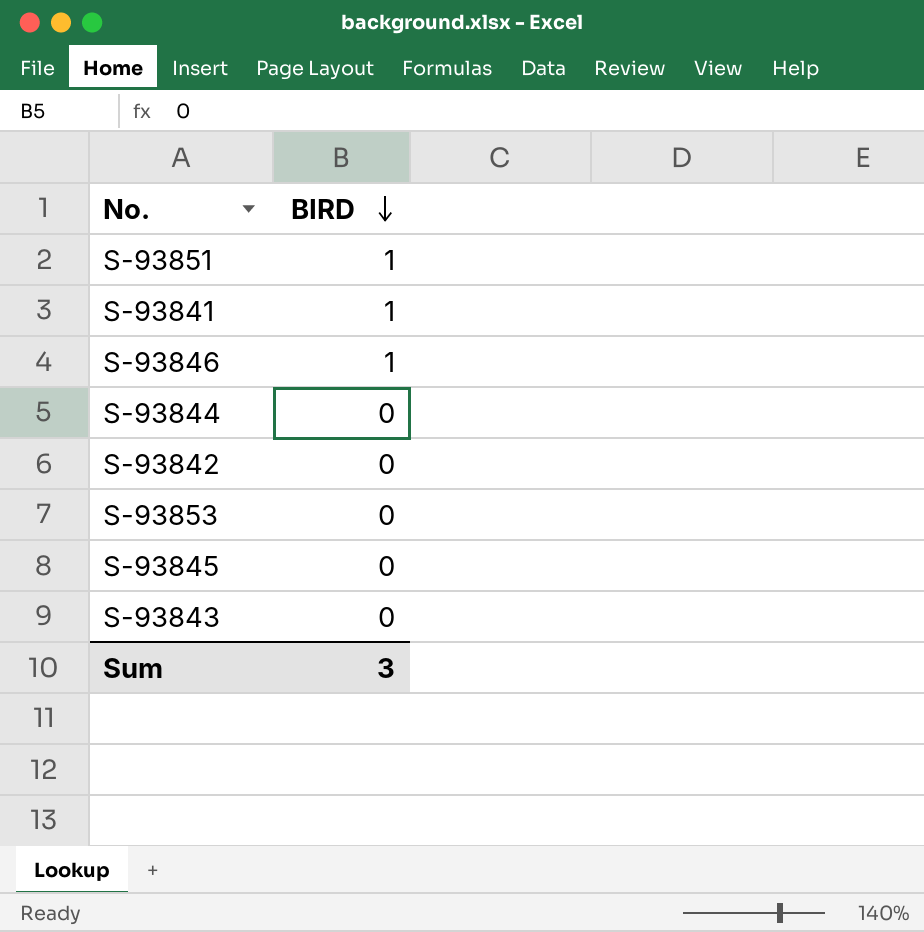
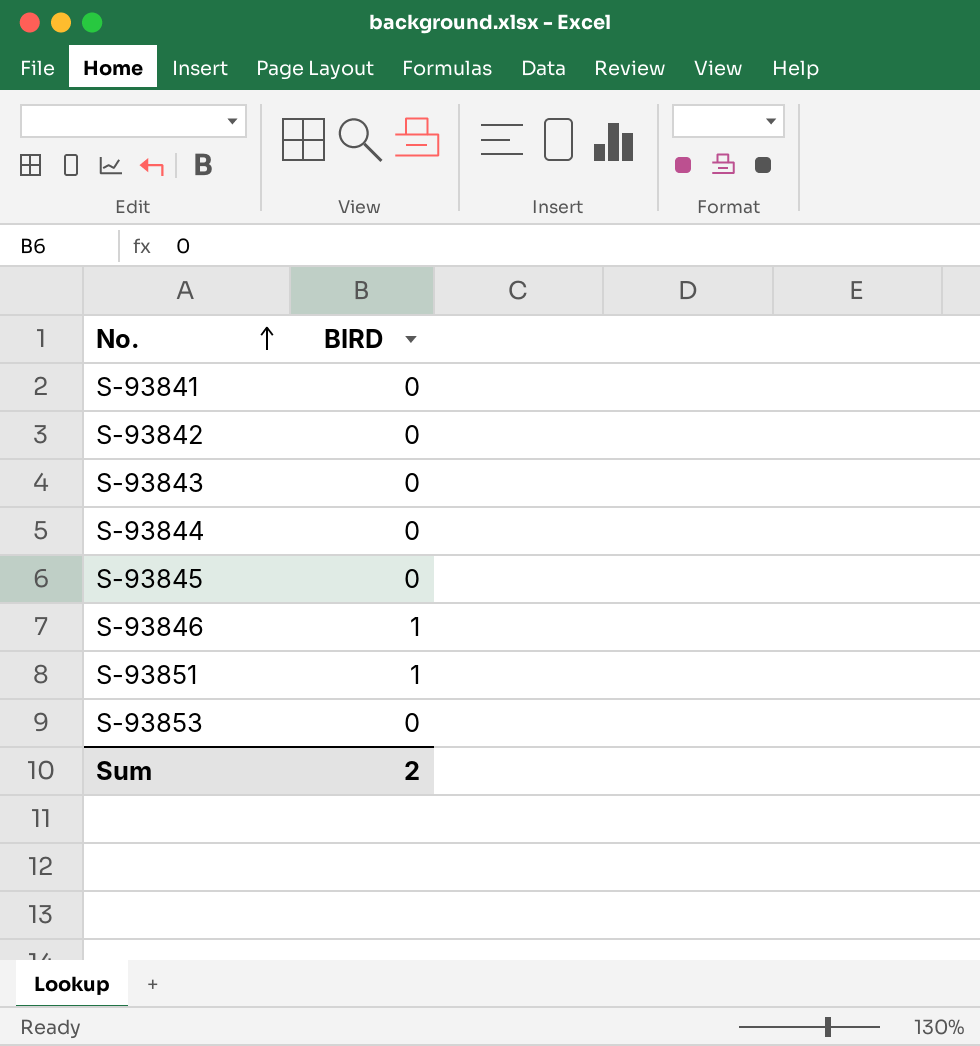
row order: BIRD descending -> No. ascending
S-93841 | BIRD: 1 -> 0
Sum | BIRD: 3 -> 2

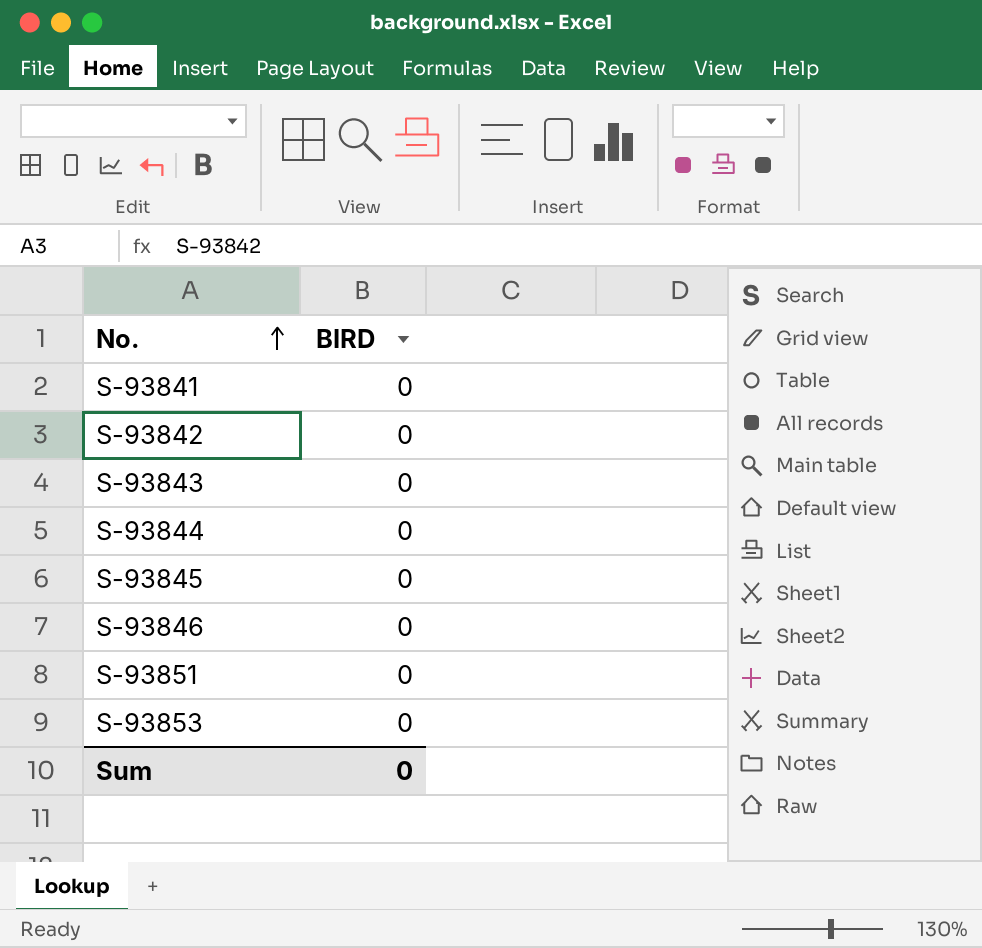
S-93846 | BIRD: 1 -> 0
S-93851 | BIRD: 1 -> 0
Sum | BIRD: 2 -> 0

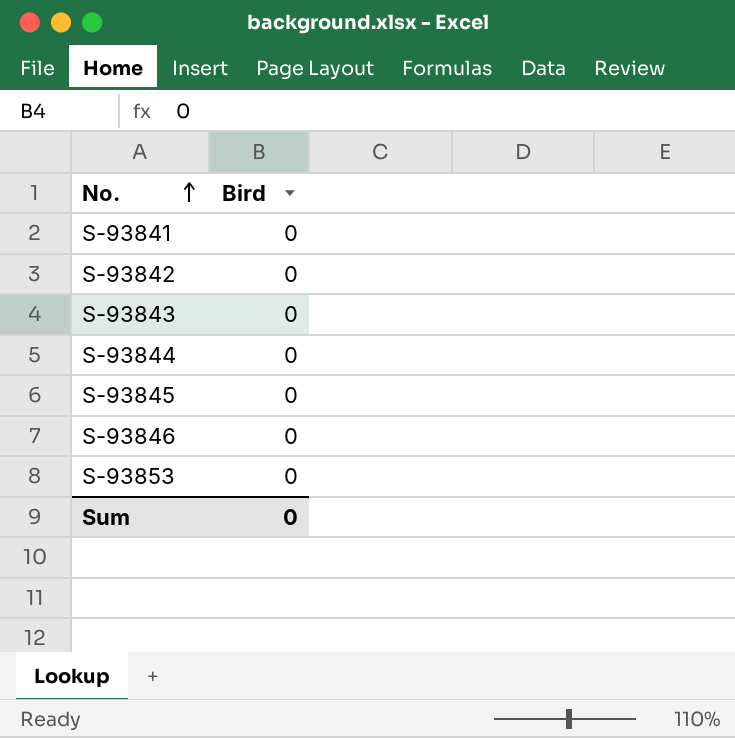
column name: BIRD -> Bird
row S-93851: 0 -> none

